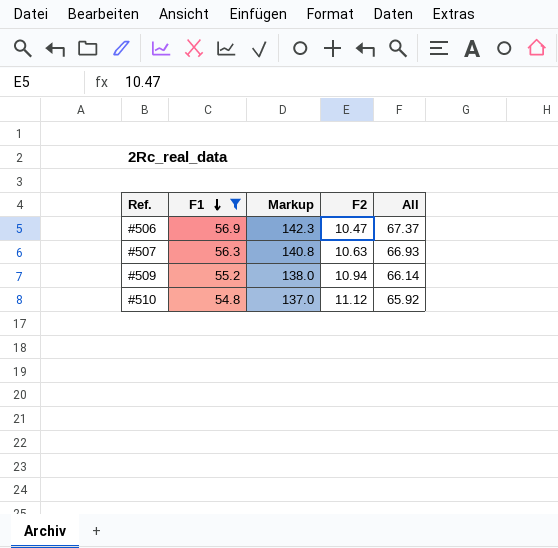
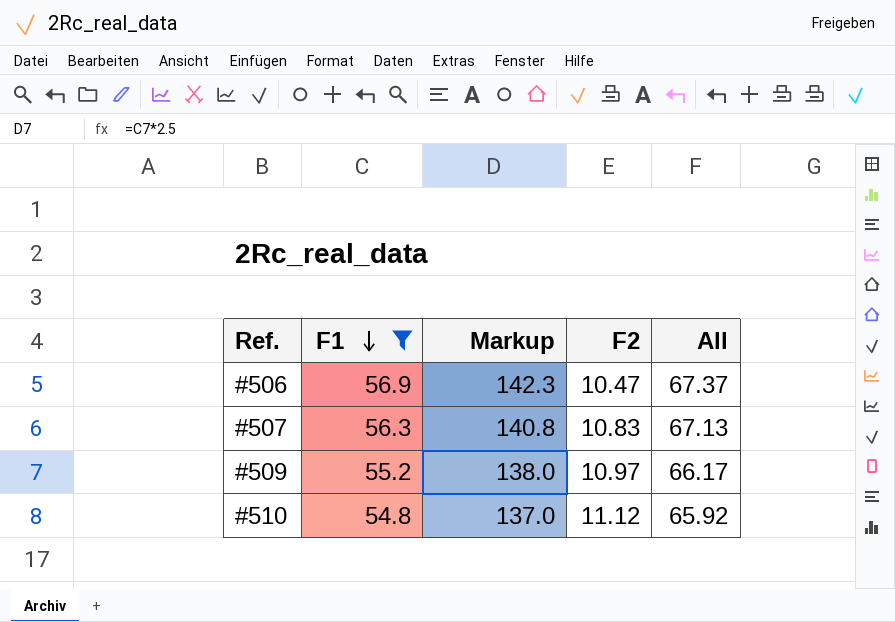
#507 | F2: 10.63 -> 10.83
#507 | All: 66.93 -> 67.13
#509 | F2: 10.94 -> 10.97
#509 | All: 66.14 -> 66.17

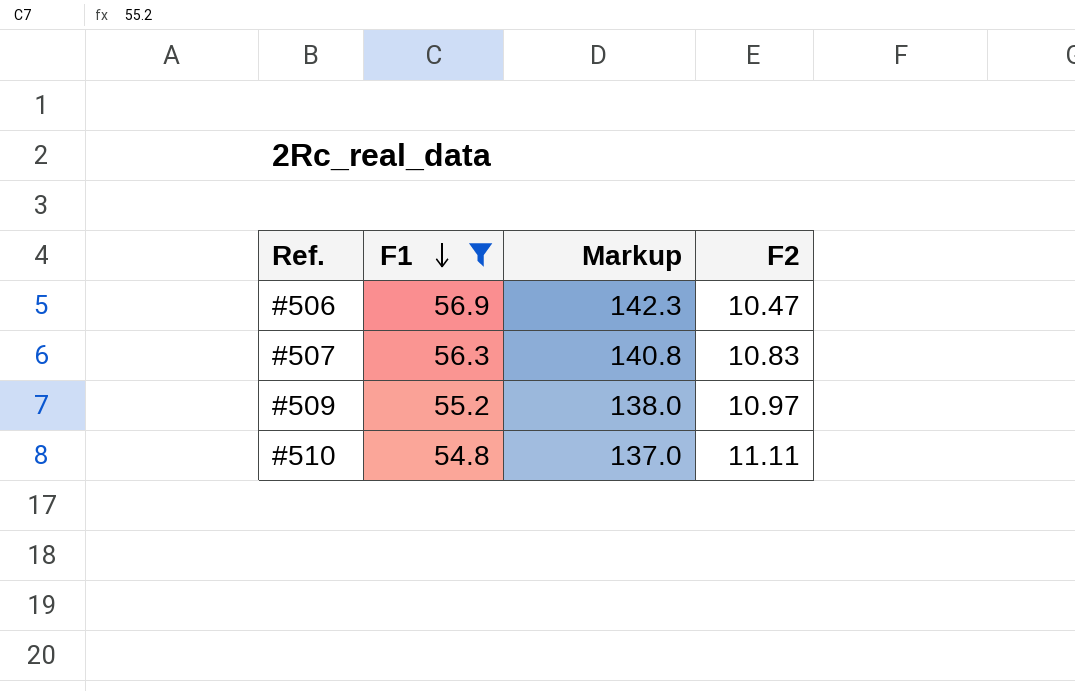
column All | formula: [F1] + [F2] -> none
#510 | F2: 11.12 -> 11.11

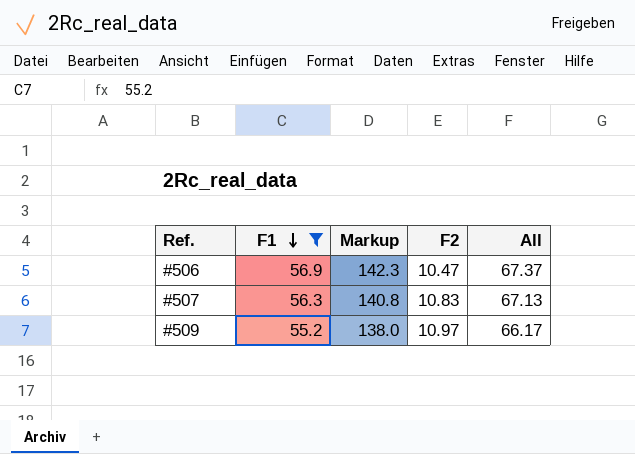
column All | formula: none -> [F1] + [F2]
row #510: 54.8 | 137.0 | 11.11 -> none

